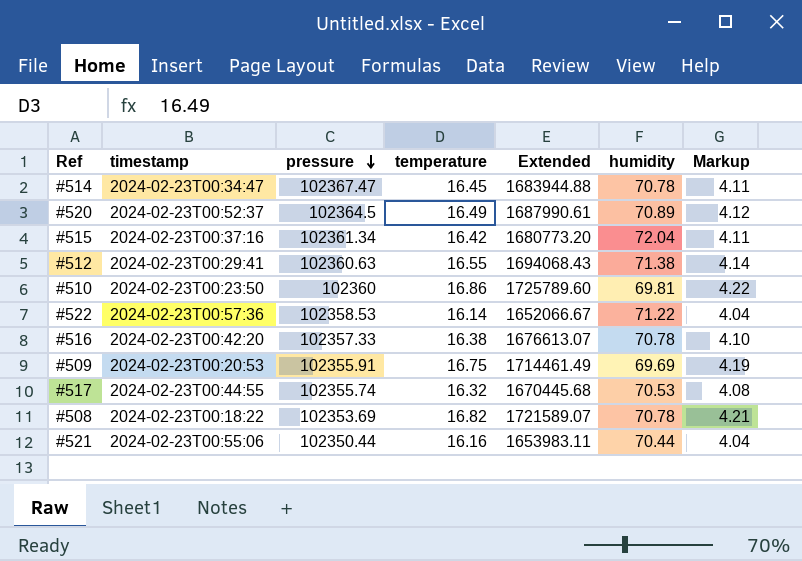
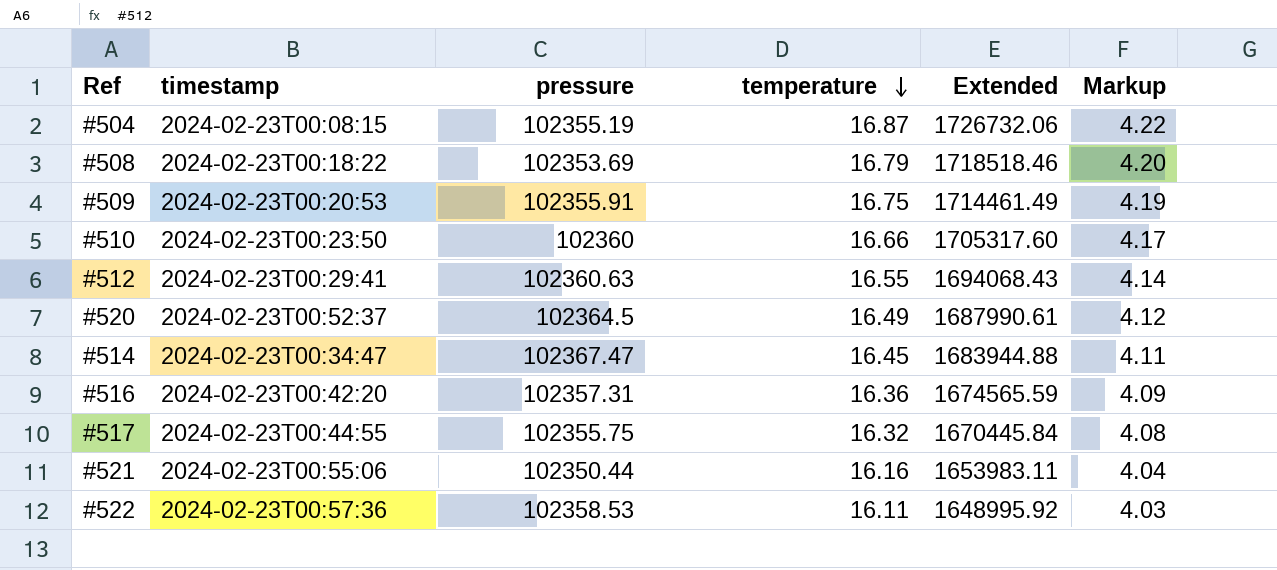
row order: pressure descending -> temperature descending
column humidity | position: 6 -> none
row #515: 2024-02-23T00:37:16 | 102361.34 | 16.42 | 1680773.20 | 72.04 | 4.11 -> none
row #504: none -> 2024-02-23T00:08:15 | 102355.19 | 16.87 | 1726732.06 | 4.22
#508 | temperature: 16.82 -> 16.79
#508 | Extended: 1721589.07 -> 1718518.46
#508 | Markup: 4.21 -> 4.20
#510 | temperature: 16.86 -> 16.66
#510 | Extended: 1725789.60 -> 1705317.60
#510 | Markup: 4.22 -> 4.17
#516 | pressure: 102357.33 -> 102357.31
#516 | temperature: 16.38 -> 16.36
#516 | Extended: 1676613.07 -> 1674565.59
#516 | Markup: 4.10 -> 4.09
#517 | pressure: 102355.74 -> 102355.75
#517 | Extended: 1670445.68 -> 1670445.84
#522 | temperature: 16.14 -> 16.11
#522 | Extended: 1652066.67 -> 1648995.92
#522 | Markup: 4.04 -> 4.03

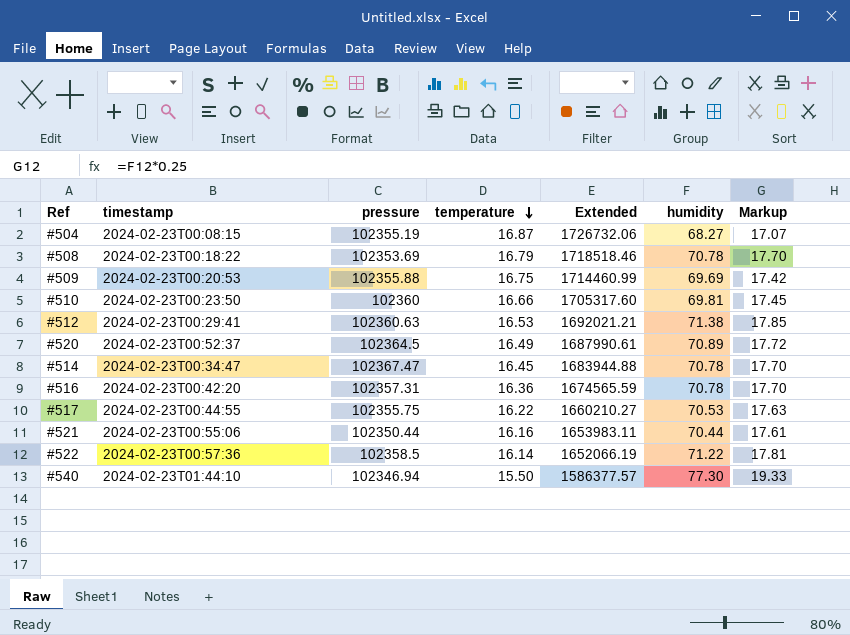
column humidity | position: none -> 6
column Markup | formula: [temperature] * 0.25 -> [humidity] * 0.25
#509 | pressure: 102355.91 -> 102355.88
#509 | Extended: 1714461.49 -> 1714460.99
#512 | temperature: 16.55 -> 16.53
#512 | Extended: 1694068.43 -> 1692021.21
#517 | temperature: 16.32 -> 16.22
#517 | Extended: 1670445.84 -> 1660210.27
#522 | pressure: 102358.53 -> 102358.5
#522 | temperature: 16.11 -> 16.14
#522 | Extended: 1648995.92 -> 1652066.19
row #540: none -> 2024-02-23T01:44:10 | 102346.94 | 15.50 | 1586377.57 | 77.30 | 19.33

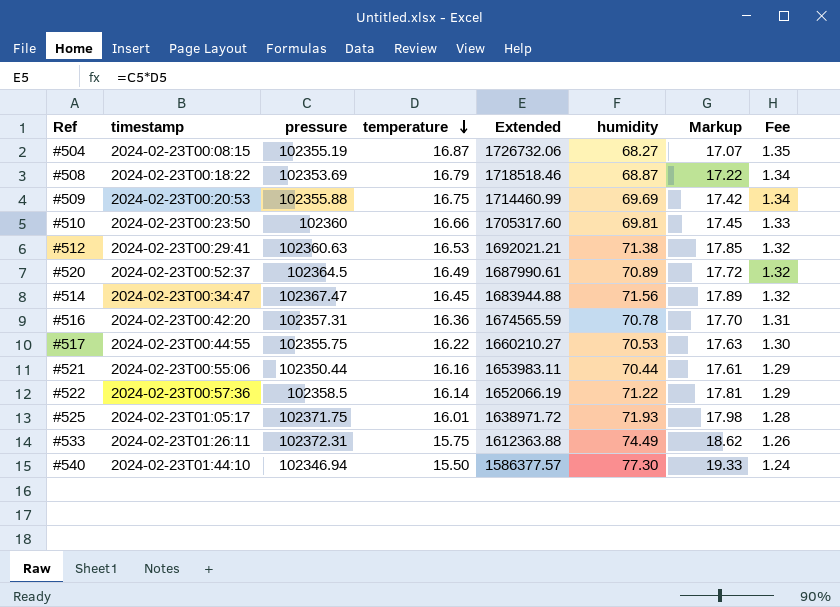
column Fee | formula: none -> [temperature] * 0.08
#508 | humidity: 70.78 -> 68.87
#508 | Markup: 17.70 -> 17.22
#514 | humidity: 70.78 -> 71.56
#514 | Markup: 17.70 -> 17.89
row #525: none -> 2024-02-23T01:05:17 | 102371.75 | 16.01 | 1638971.72 | 71.93 | 17.98 | 1.28
row #533: none -> 2024-02-23T01:26:11 | 102372.31 | 15.75 | 1612363.88 | 74.49 | 18.62 | 1.26

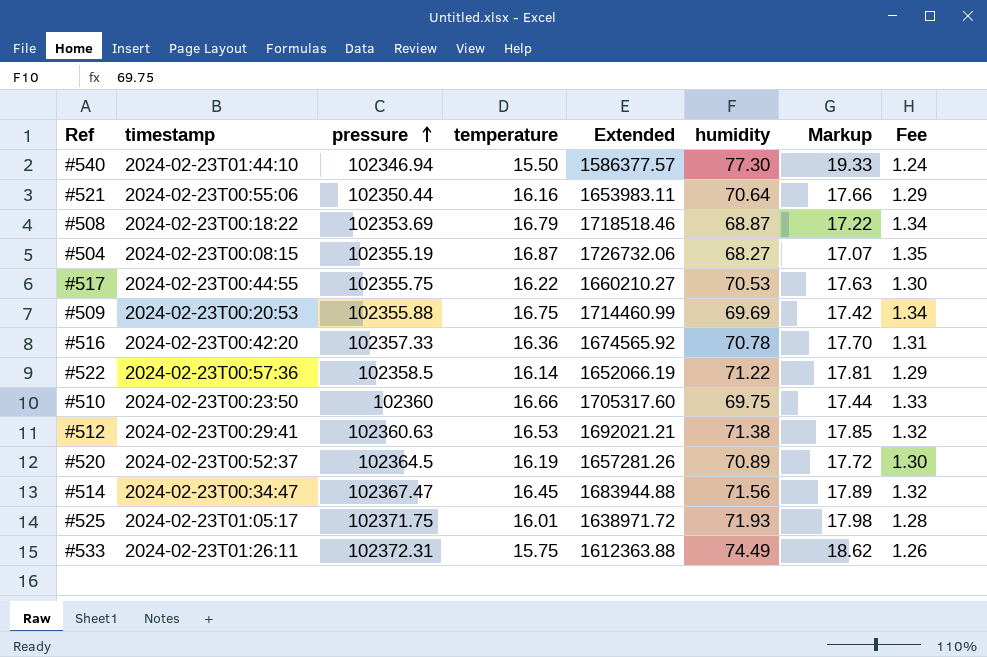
row order: temperature descending -> pressure ascending
#521 | humidity: 70.44 -> 70.64
#521 | Markup: 17.61 -> 17.66
#516 | pressure: 102357.31 -> 102357.33
#516 | Extended: 1674565.59 -> 1674565.92
#510 | humidity: 69.81 -> 69.75
#510 | Markup: 17.45 -> 17.44
#520 | temperature: 16.49 -> 16.19
#520 | Extended: 1687990.61 -> 1657281.26
#520 | Fee: 1.32 -> 1.30

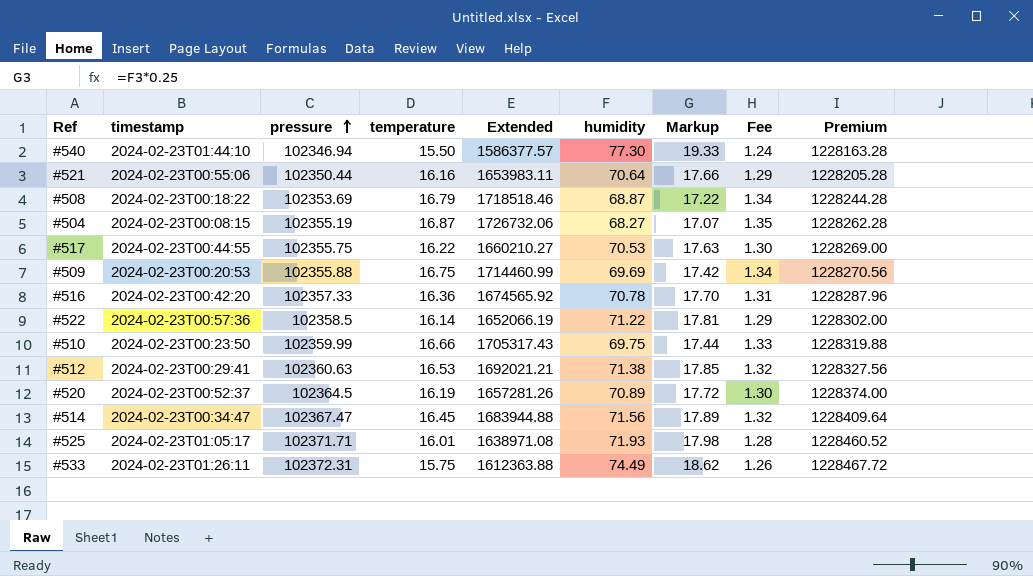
column Premium | formula: none -> [pressure] * 12
#510 | pressure: 102360 -> 102359.99
#510 | Extended: 1705317.60 -> 1705317.43
#525 | pressure: 102371.75 -> 102371.71
#525 | Extended: 1638971.72 -> 1638971.08

